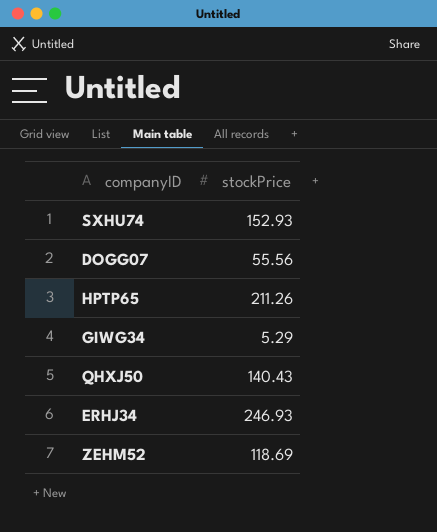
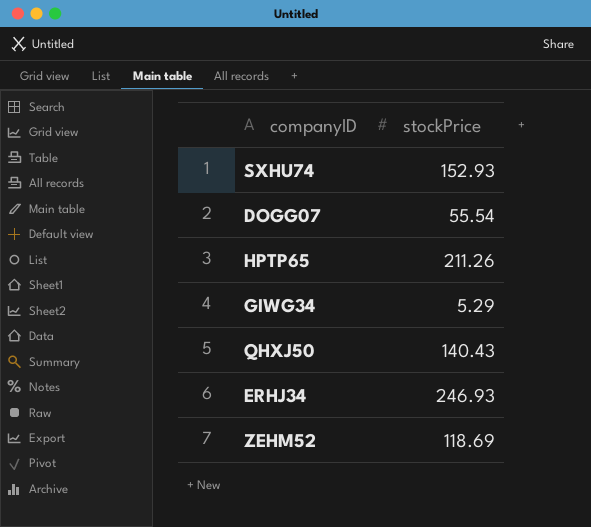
DOGG07 | stockPrice: 55.56 -> 55.54

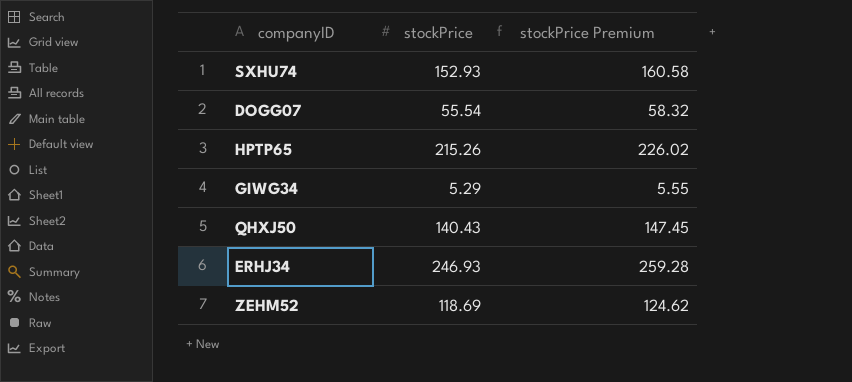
column stockPrice Premium | formula: none -> [stockPrice] * 1.05
HPTP65 | stockPrice: 211.26 -> 215.26

